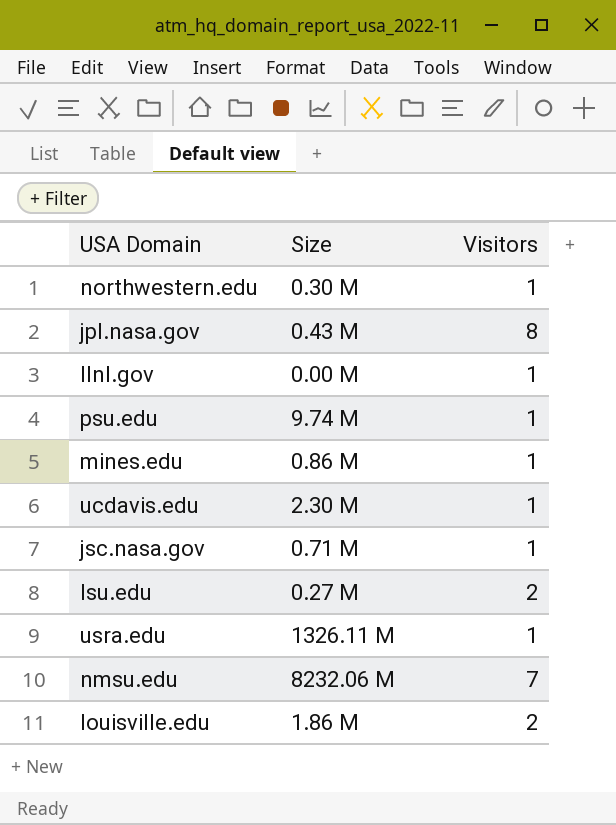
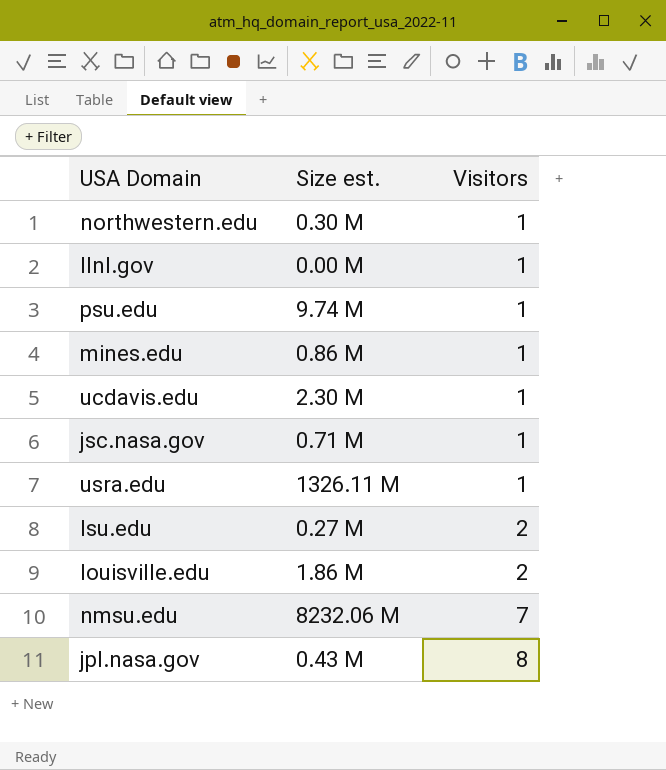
row order: none -> Visitors ascending
column name: Size -> Size est.

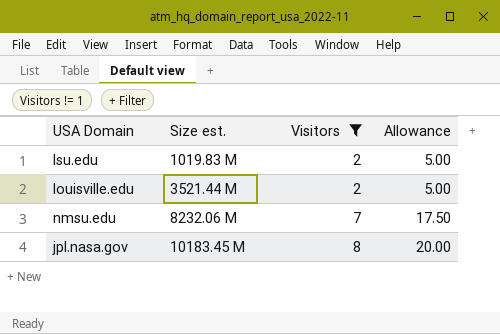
filter: none -> Visitors != 1
column Allowance | formula: none -> [Visitors] * 2.5
lsu.edu | Size est.: 0.27 M -> 1019.83 M
louisville.edu | Size est.: 1.86 M -> 3521.44 M
jpl.nasa.gov | Size est.: 0.43 M -> 10183.45 M

